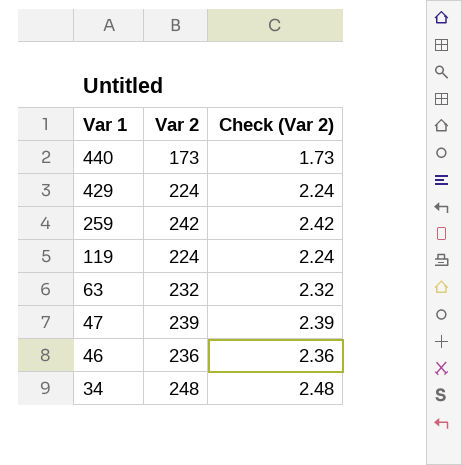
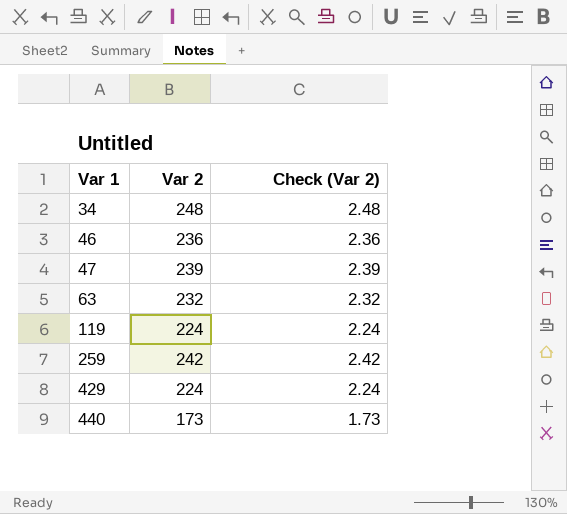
row order: Var 1 descending -> Var 1 ascending

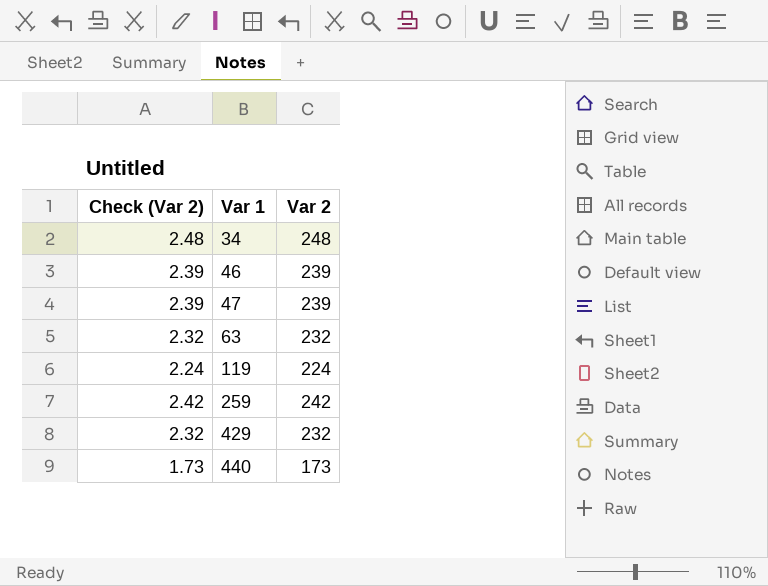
column Check (Var 2) | position: 3 -> 1
46 | Check (Var 2): 2.36 -> 2.39
46 | Var 2: 236 -> 239
429 | Check (Var 2): 2.24 -> 2.32
429 | Var 2: 224 -> 232

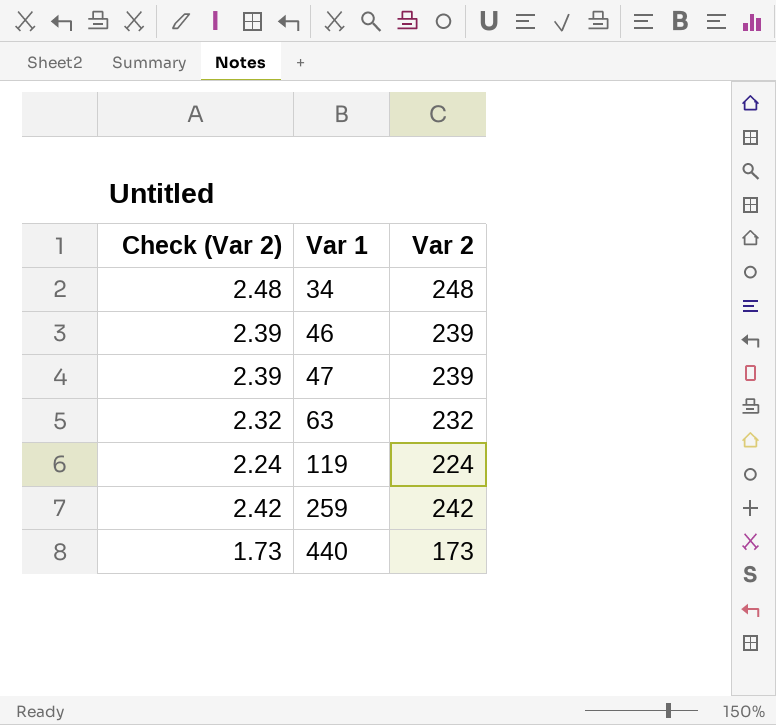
row 429: 2.32 | 232 -> none

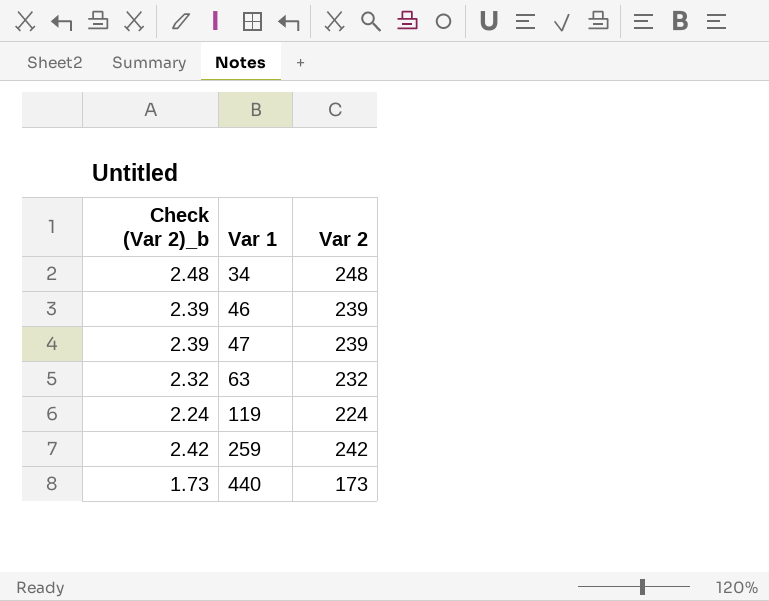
column name: Check (Var 2) -> Check (Var 2)_b

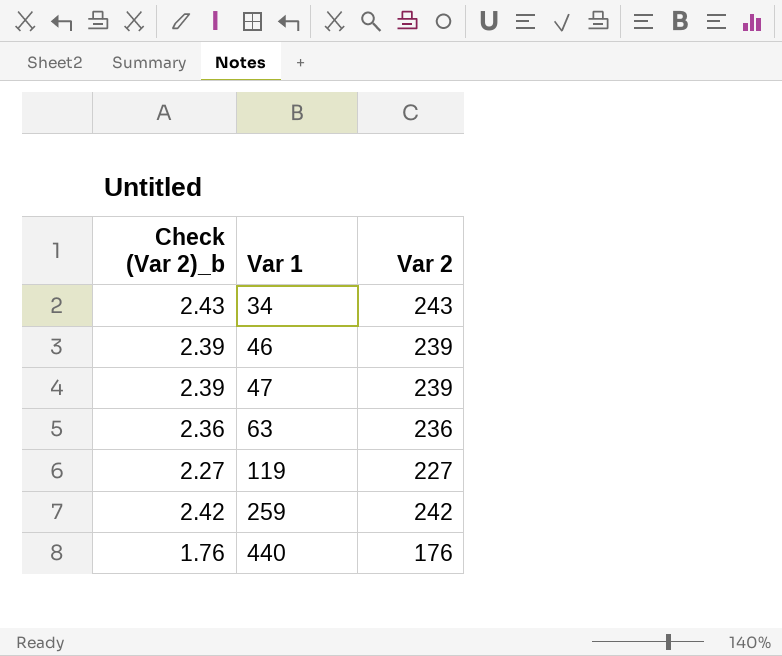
34 | Check (Var 2)_b: 2.48 -> 2.43
34 | Var 2: 248 -> 243
63 | Check (Var 2)_b: 2.32 -> 2.36
63 | Var 2: 232 -> 236
119 | Check (Var 2)_b: 2.24 -> 2.27
119 | Var 2: 224 -> 227
440 | Check (Var 2)_b: 1.73 -> 1.76
440 | Var 2: 173 -> 176

